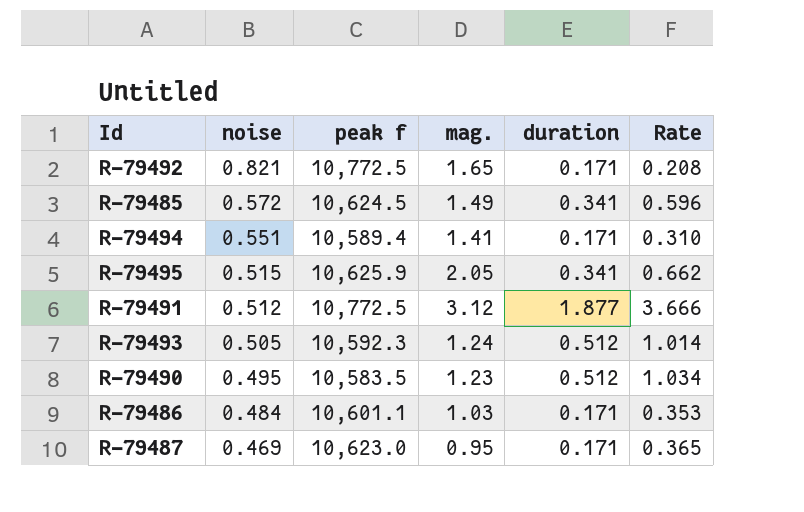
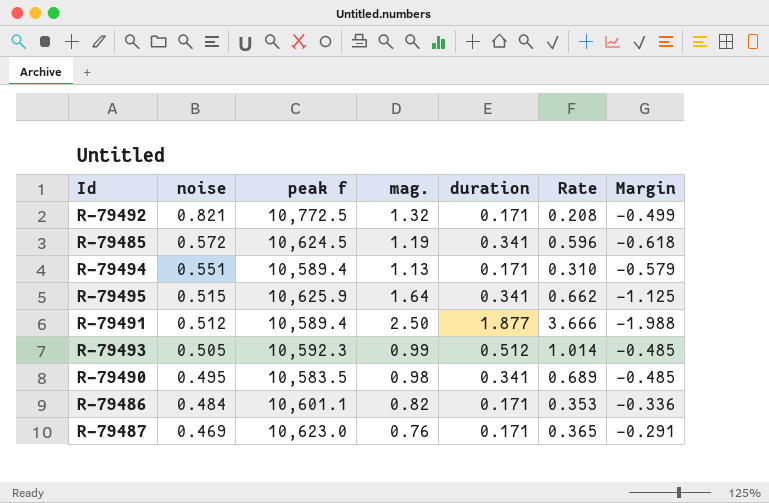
column Margin | formula: none -> [noise] - [mag.]
R-79492 | mag.: 1.65 -> 1.32
R-79485 | mag.: 1.49 -> 1.19
R-79494 | mag.: 1.41 -> 1.13
R-79495 | mag.: 2.05 -> 1.64
R-79491 | peak f: 10,772.5 -> 10,589.4
R-79491 | mag.: 3.12 -> 2.50
R-79493 | mag.: 1.24 -> 0.99
R-79490 | mag.: 1.23 -> 0.98
R-79490 | duration: 0.512 -> 0.341
R-79490 | Rate: 1.034 -> 0.689
R-79486 | mag.: 1.03 -> 0.82
R-79487 | mag.: 0.95 -> 0.76

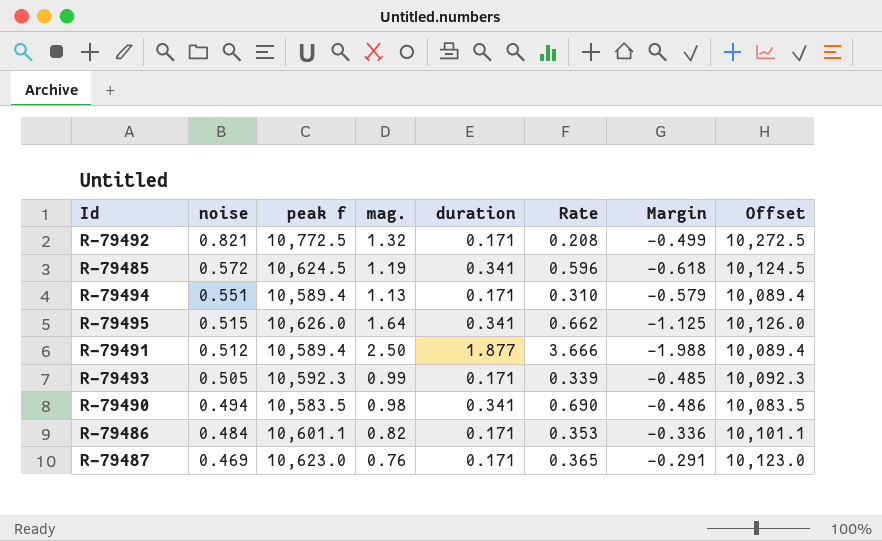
column Offset | formula: none -> [peak f] - 500
R-79495 | peak f: 10,625.9 -> 10,626.0
R-79493 | duration: 0.512 -> 0.171
R-79493 | Rate: 1.014 -> 0.339
R-79490 | noise: 0.495 -> 0.494
R-79490 | Rate: 0.689 -> 0.690
R-79490 | Margin: -0.485 -> -0.486

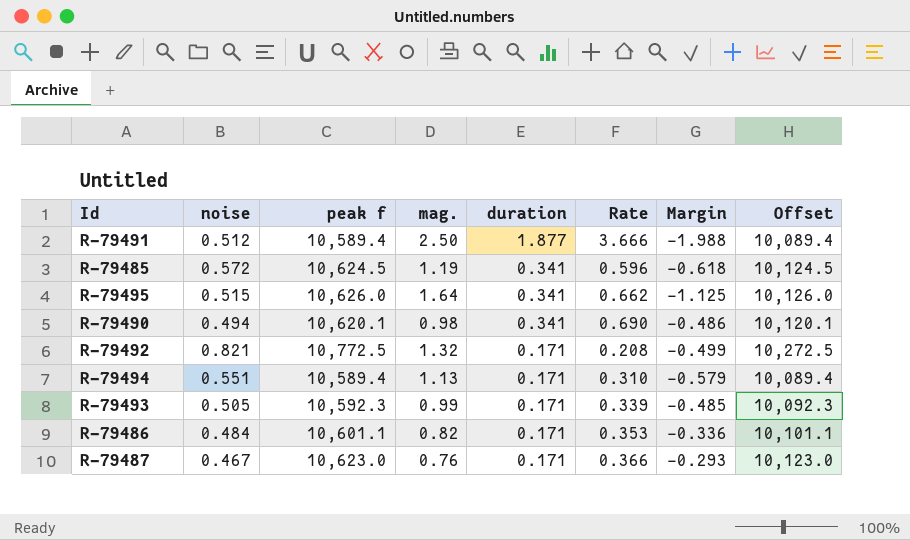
row order: noise descending -> duration descending
R-79490 | peak f: 10,583.5 -> 10,620.1
R-79490 | Offset: 10,083.5 -> 10,120.1
R-79487 | noise: 0.469 -> 0.467
R-79487 | Rate: 0.365 -> 0.366
R-79487 | Margin: -0.291 -> -0.293

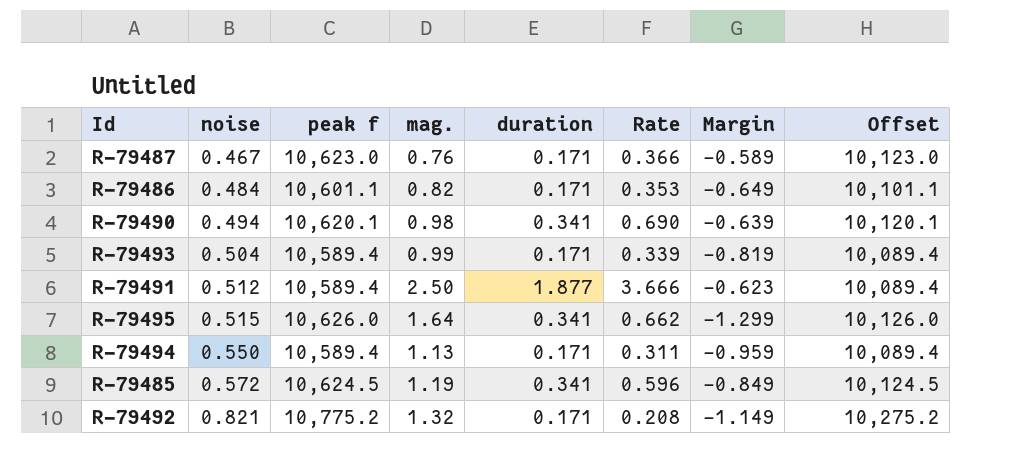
row order: duration descending -> noise ascending
column Margin | formula: [noise] - [mag.] -> [duration] - [mag.]
R-79493 | noise: 0.505 -> 0.504
R-79493 | peak f: 10,592.3 -> 10,589.4
R-79493 | Offset: 10,092.3 -> 10,089.4
R-79494 | noise: 0.551 -> 0.550
R-79494 | Rate: 0.310 -> 0.311
R-79492 | peak f: 10,772.5 -> 10,775.2
R-79492 | Offset: 10,272.5 -> 10,275.2

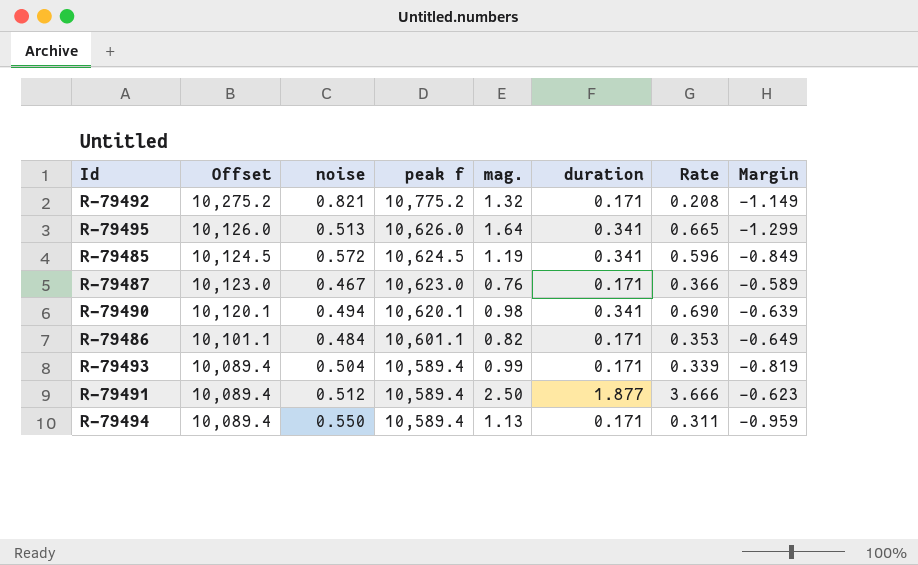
row order: noise ascending -> Offset descending
column Offset | position: 8 -> 2
R-79495 | noise: 0.515 -> 0.513
R-79495 | Rate: 0.662 -> 0.665

